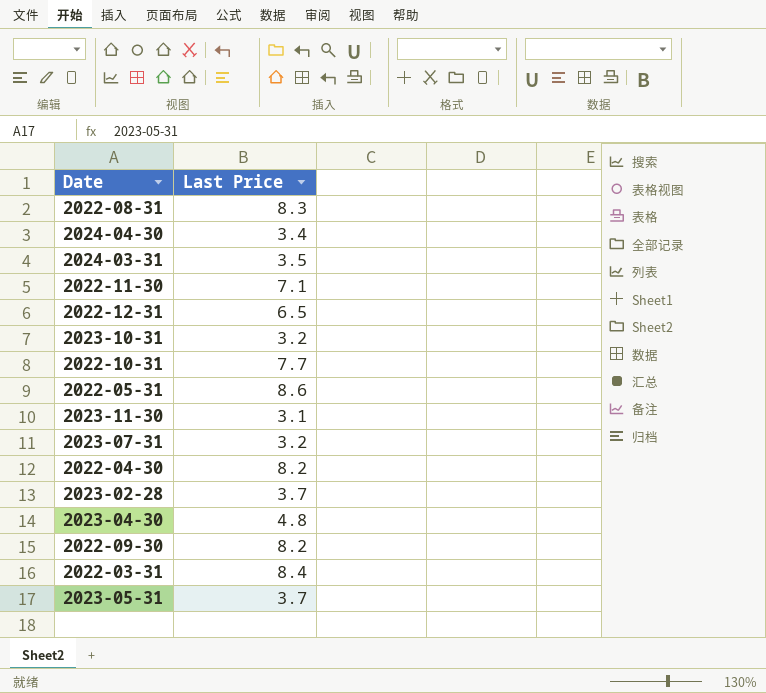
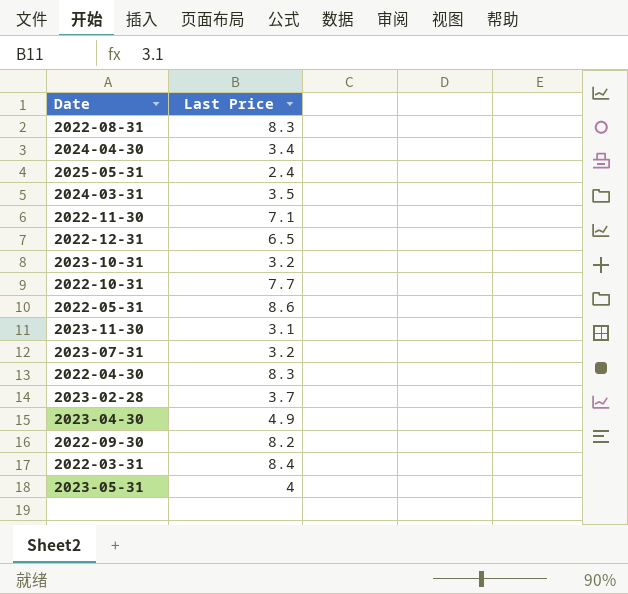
row 2025-05-31: none -> 2.4
2022-04-30 | Last Price: 8.2 -> 8.3
2023-04-30 | Last Price: 4.8 -> 4.9
2023-05-31 | Last Price: 3.7 -> 4

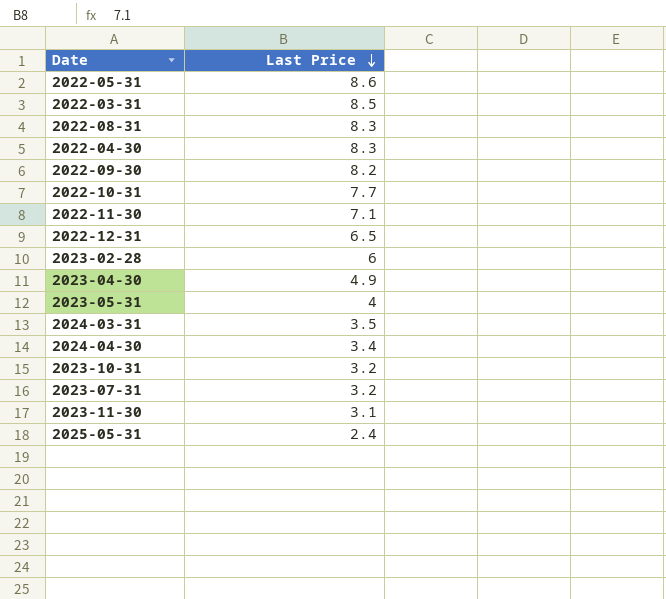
row order: none -> Last Price descending
2022-03-31 | Last Price: 8.4 -> 8.5
2023-02-28 | Last Price: 3.7 -> 6

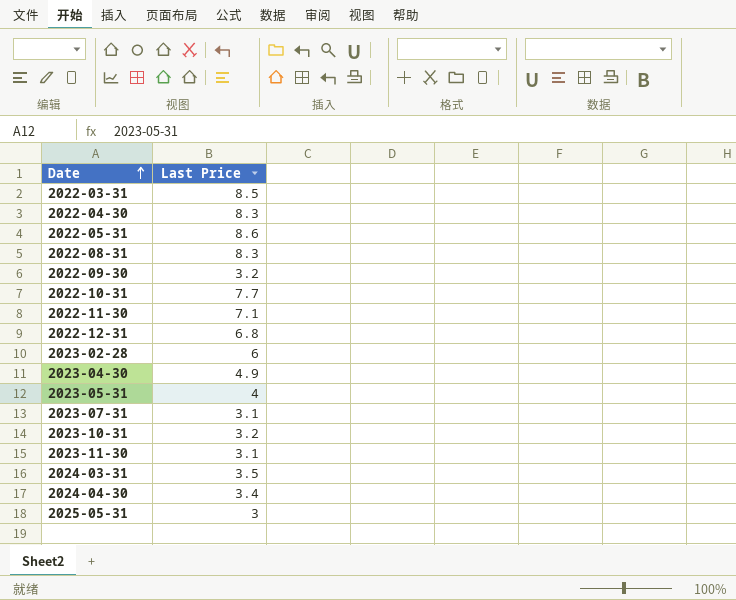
row order: Last Price descending -> Date ascending
2022-09-30 | Last Price: 8.2 -> 3.2
2022-12-31 | Last Price: 6.5 -> 6.8
2023-07-31 | Last Price: 3.2 -> 3.1
2025-05-31 | Last Price: 2.4 -> 3

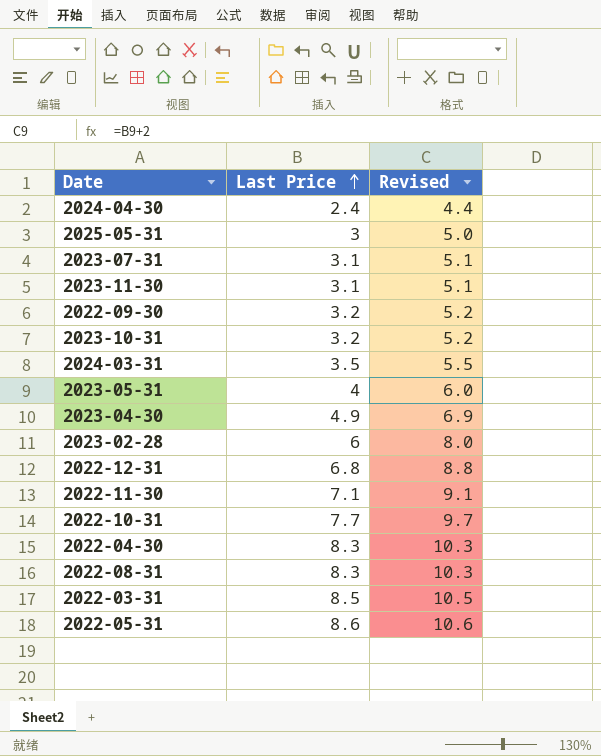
row order: Date ascending -> Last Price ascending
column Revised | formula: none -> [Last Price] + 2
2024-04-30 | Last Price: 3.4 -> 2.4

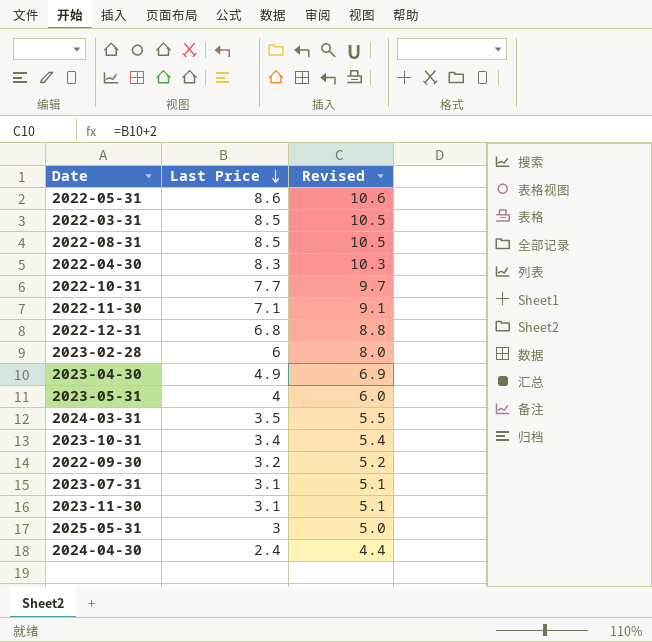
row order: Last Price ascending -> Last Price descending
2022-08-31 | Last Price: 8.3 -> 8.5
2022-08-31 | Revised: 10.3 -> 10.5
2023-10-31 | Last Price: 3.2 -> 3.4
2023-10-31 | Revised: 5.2 -> 5.4

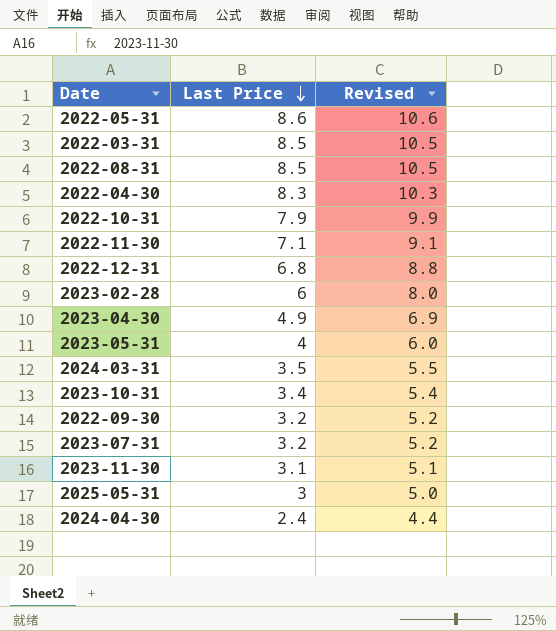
2022-10-31 | Last Price: 7.7 -> 7.9
2022-10-31 | Revised: 9.7 -> 9.9
2023-07-31 | Last Price: 3.1 -> 3.2
2023-07-31 | Revised: 5.1 -> 5.2

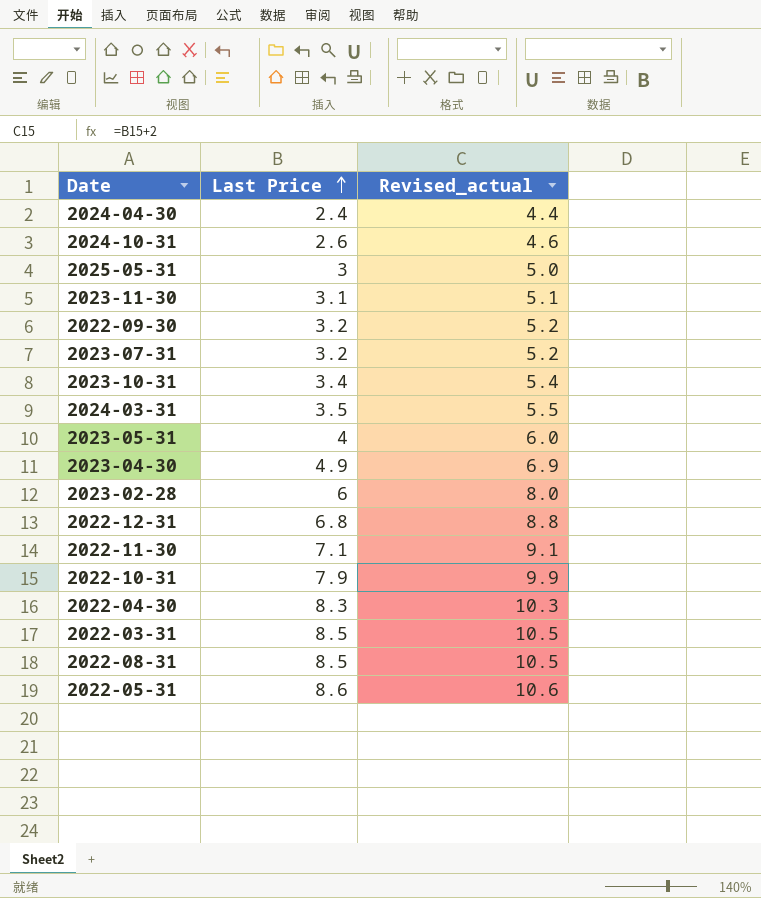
row order: Last Price descending -> Last Price ascending
column name: Revised -> Revised_actual
row 2024-10-31: none -> 2.6 | 4.6

